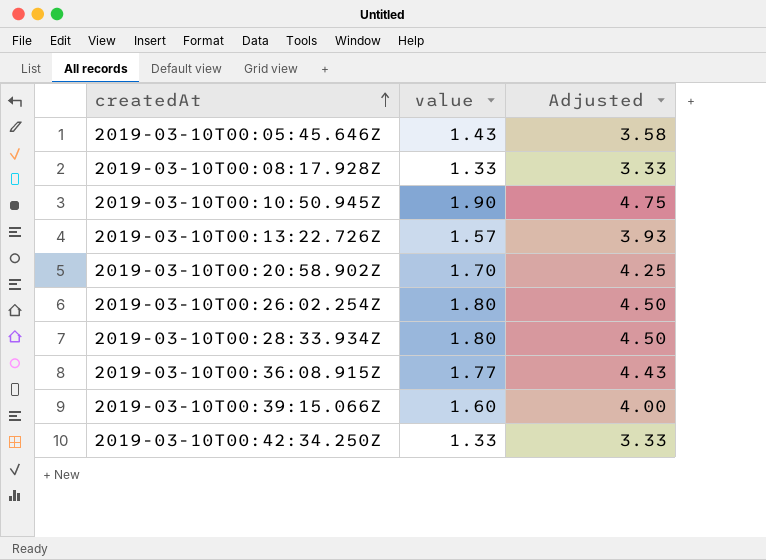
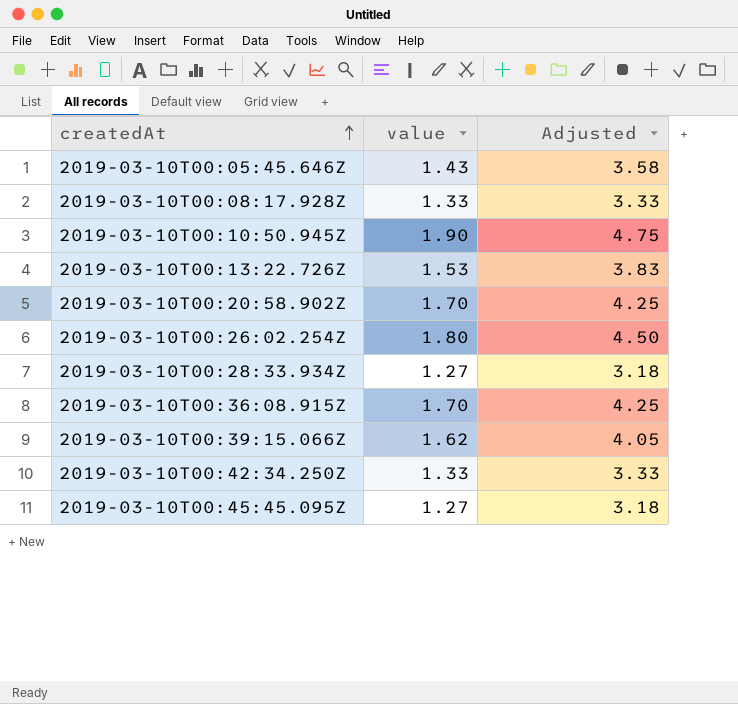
2019-03-10T00:13:22.726Z | value: 1.57 -> 1.53
2019-03-10T00:13:22.726Z | Adjusted: 3.93 -> 3.83
2019-03-10T00:28:33.934Z | value: 1.80 -> 1.27
2019-03-10T00:28:33.934Z | Adjusted: 4.50 -> 3.18
2019-03-10T00:36:08.915Z | value: 1.77 -> 1.70
2019-03-10T00:36:08.915Z | Adjusted: 4.43 -> 4.25
2019-03-10T00:39:15.066Z | value: 1.60 -> 1.62
2019-03-10T00:39:15.066Z | Adjusted: 4.00 -> 4.05
row 2019-03-10T00:45:45.095Z: none -> 1.27 | 3.18

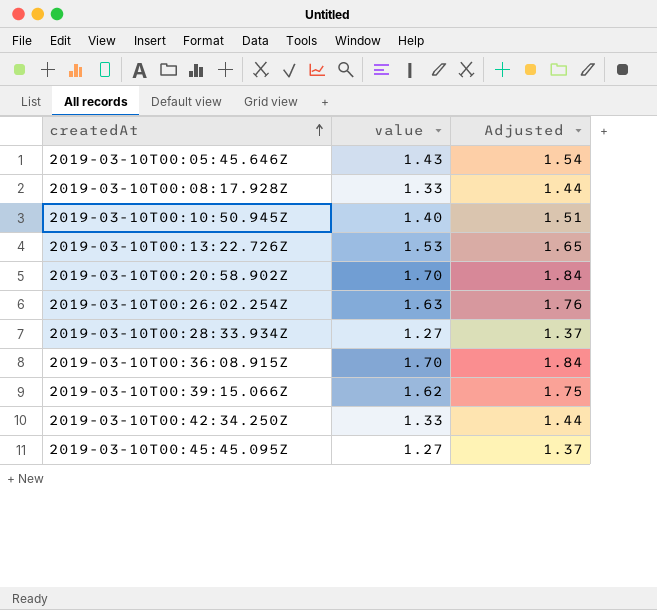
column Adjusted | formula: [value] * 2.5 -> [value] * 1.08
2019-03-10T00:10:50.945Z | value: 1.90 -> 1.40
2019-03-10T00:26:02.254Z | value: 1.80 -> 1.63

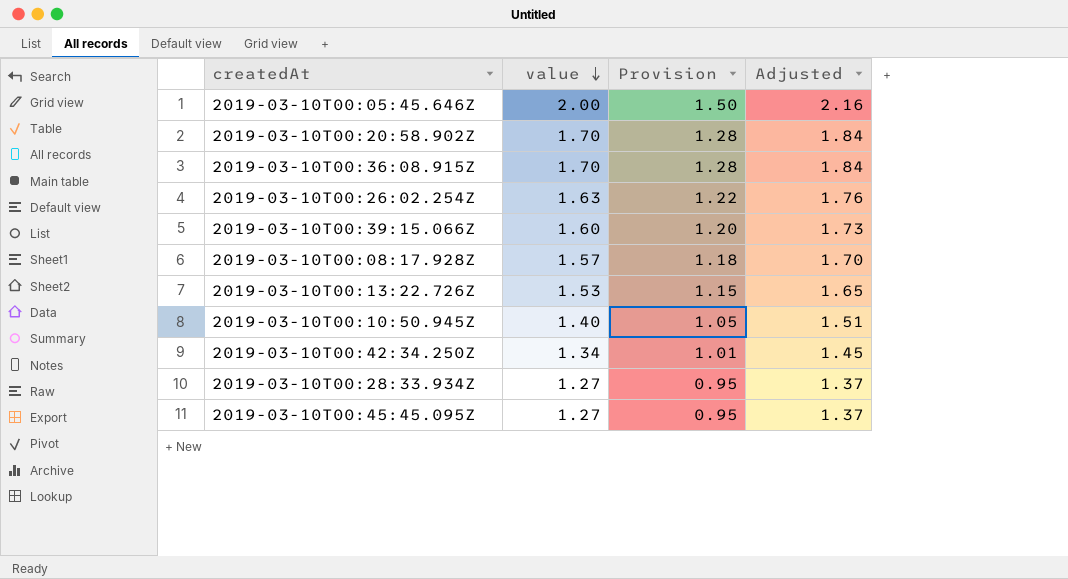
row order: createdAt ascending -> value descending
column Provision | formula: none -> [value] * 0.75
2019-03-10T00:05:45.646Z | value: 1.43 -> 2.00
2019-03-10T00:05:45.646Z | Adjusted: 1.54 -> 2.16
2019-03-10T00:39:15.066Z | value: 1.62 -> 1.60
2019-03-10T00:39:15.066Z | Adjusted: 1.75 -> 1.73
2019-03-10T00:08:17.928Z | value: 1.33 -> 1.57
2019-03-10T00:08:17.928Z | Adjusted: 1.44 -> 1.70
2019-03-10T00:42:34.250Z | value: 1.33 -> 1.34
2019-03-10T00:42:34.250Z | Adjusted: 1.44 -> 1.45

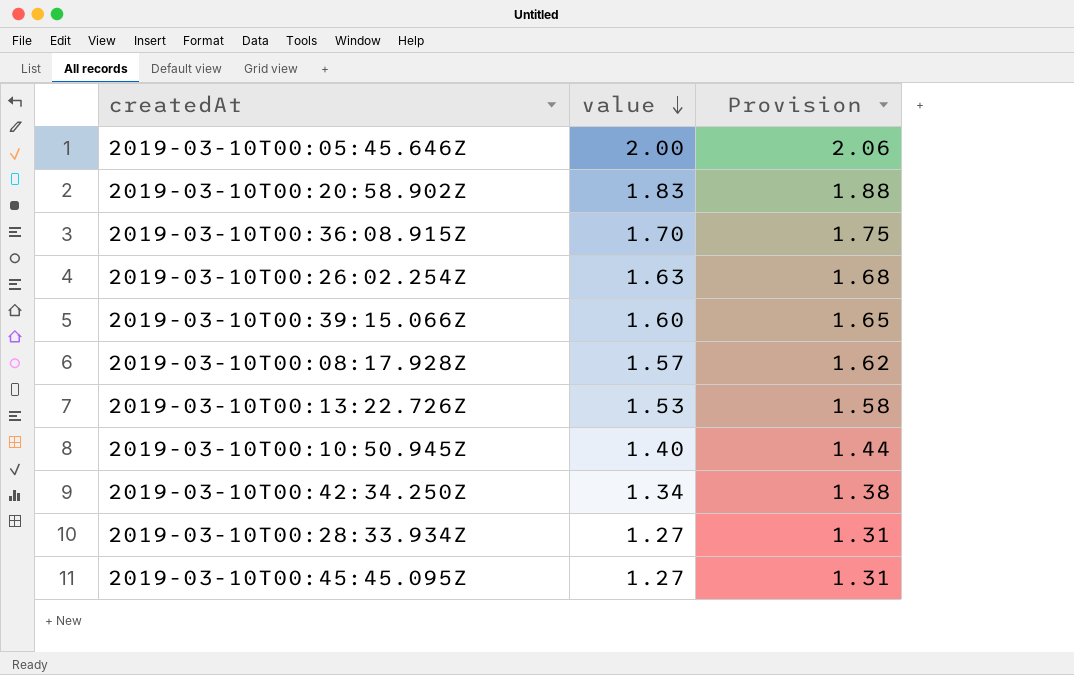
column Adjusted | formula: [value] * 1.08 -> none
column Provision | formula: [value] * 0.75 -> [value] * 1.03
2019-03-10T00:20:58.902Z | value: 1.70 -> 1.83

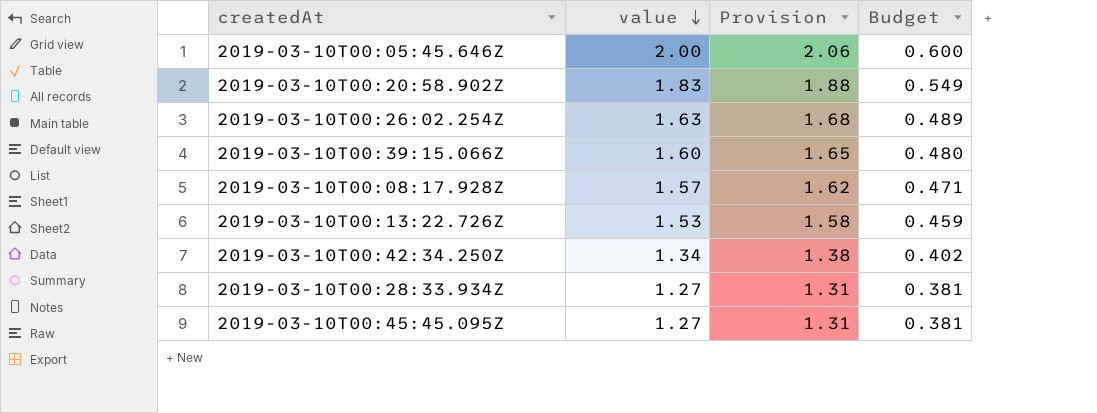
column Budget | formula: none -> [value] * 0.3
row 2019-03-10T00:36:08.915Z: 1.70 | 1.75 -> none
row 2019-03-10T00:10:50.945Z: 1.40 | 1.44 -> none

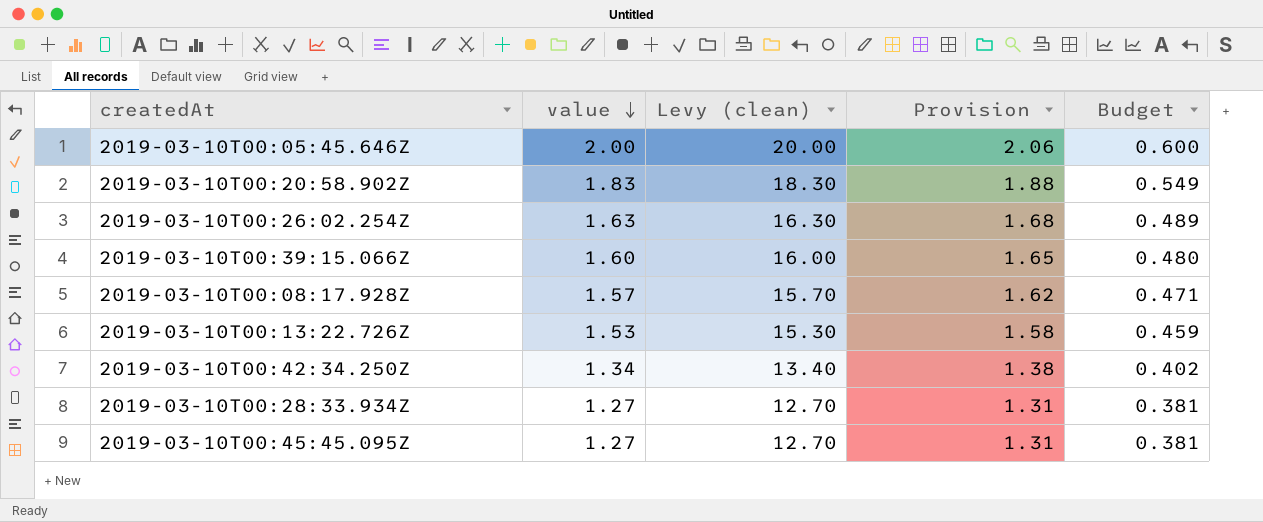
column Levy (clean) | formula: none -> [value] * 10

